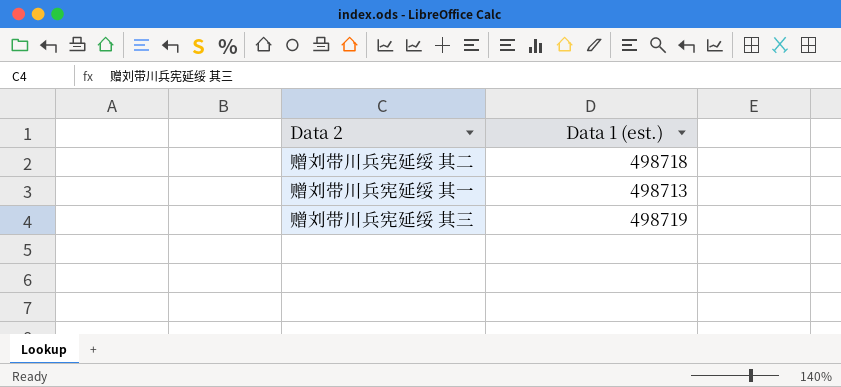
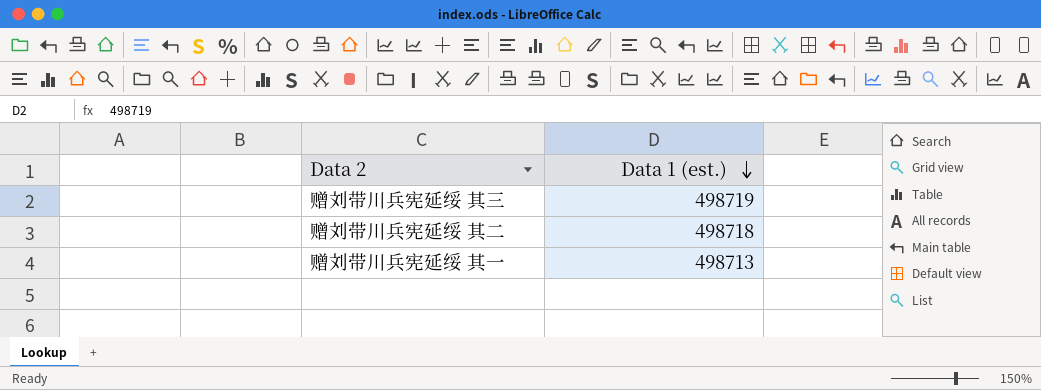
row order: none -> Data 1 (est.) descending

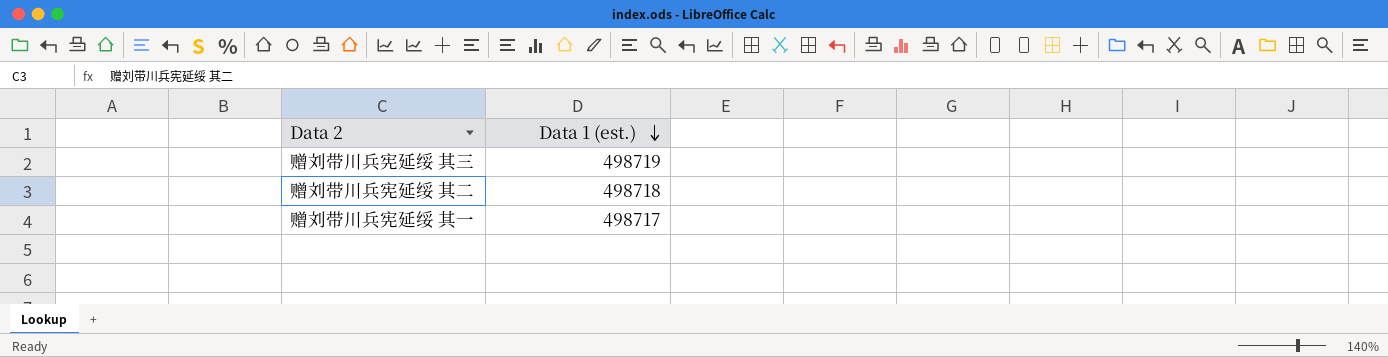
赠刘带川兵宪延绥 其一 | Data 1 (est.): 498713 -> 498717

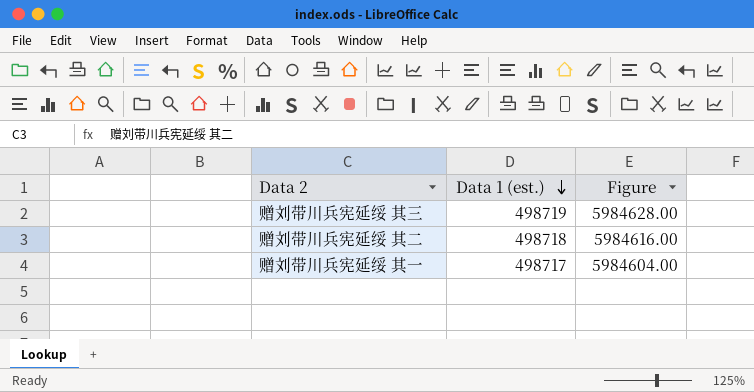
column Figure | formula: none -> [Data 1 (est.)] * 12

